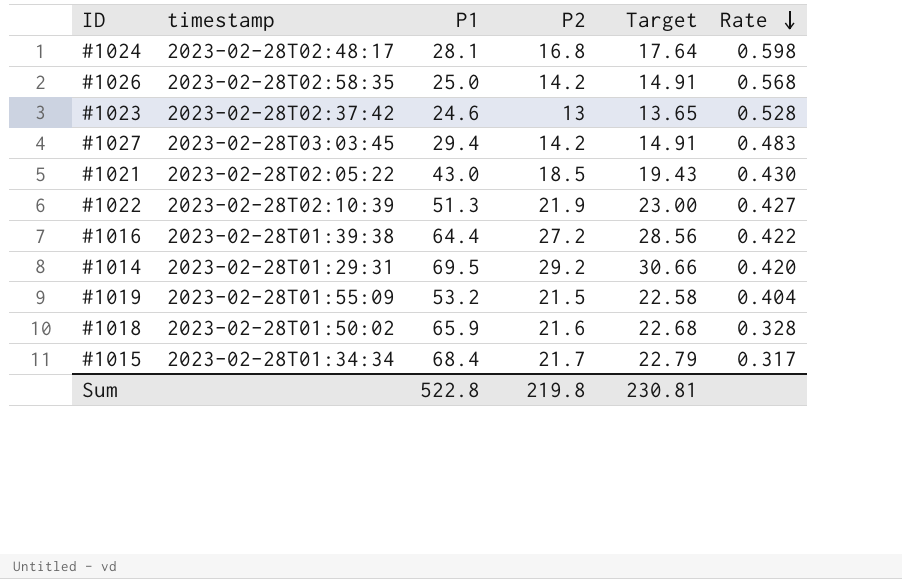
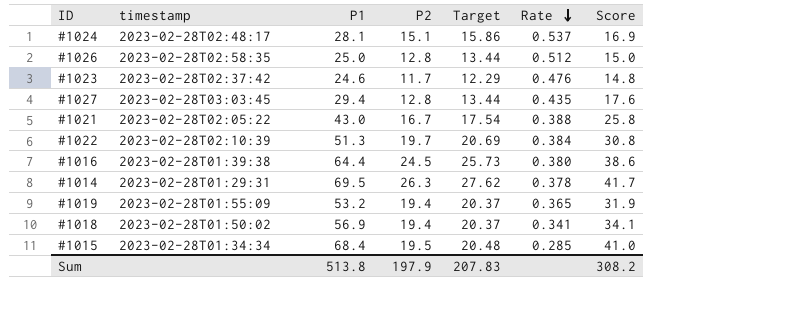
column Score | formula: none -> [P1] * 0.6
#1024 | P2: 16.8 -> 15.1
#1024 | Target: 17.64 -> 15.86
#1024 | Rate: 0.598 -> 0.537
#1026 | P2: 14.2 -> 12.8
#1026 | Target: 14.91 -> 13.44
#1026 | Rate: 0.568 -> 0.512
#1023 | P2: 13 -> 11.7
#1023 | Target: 13.65 -> 12.29
#1023 | Rate: 0.528 -> 0.476
#1027 | P2: 14.2 -> 12.8
#1027 | Target: 14.91 -> 13.44
#1027 | Rate: 0.483 -> 0.435
#1021 | P2: 18.5 -> 16.7
#1021 | Target: 19.43 -> 17.54
#1021 | Rate: 0.430 -> 0.388
#1022 | P2: 21.9 -> 19.7
#1022 | Target: 23.00 -> 20.69
#1022 | Rate: 0.427 -> 0.384
#1016 | P2: 27.2 -> 24.5
#1016 | Target: 28.56 -> 25.73
#1016 | Rate: 0.422 -> 0.380
#1014 | P2: 29.2 -> 26.3
#1014 | Target: 30.66 -> 27.62
#1014 | Rate: 0.420 -> 0.378
#1019 | P2: 21.5 -> 19.4
#1019 | Target: 22.58 -> 20.37
#1019 | Rate: 0.404 -> 0.365
#1018 | P1: 65.9 -> 56.9
#1018 | P2: 21.6 -> 19.4
#1018 | Target: 22.68 -> 20.37
#1018 | Rate: 0.328 -> 0.341
#1015 | P2: 21.7 -> 19.5
#1015 | Target: 22.79 -> 20.48
#1015 | Rate: 0.317 -> 0.285
Sum | P1: 522.8 -> 513.8
Sum | P2: 219.8 -> 197.9
Sum | Target: 230.81 -> 207.83

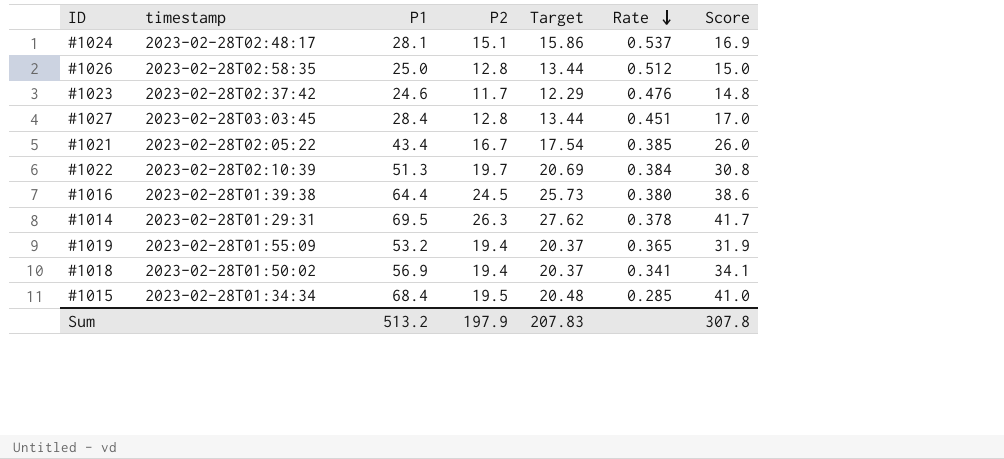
#1027 | P1: 29.4 -> 28.4
#1027 | Rate: 0.435 -> 0.451
#1027 | Score: 17.6 -> 17.0
#1021 | P1: 43.0 -> 43.4
#1021 | Rate: 0.388 -> 0.385
#1021 | Score: 25.8 -> 26.0
Sum | P1: 513.8 -> 513.2
Sum | Score: 308.2 -> 307.8

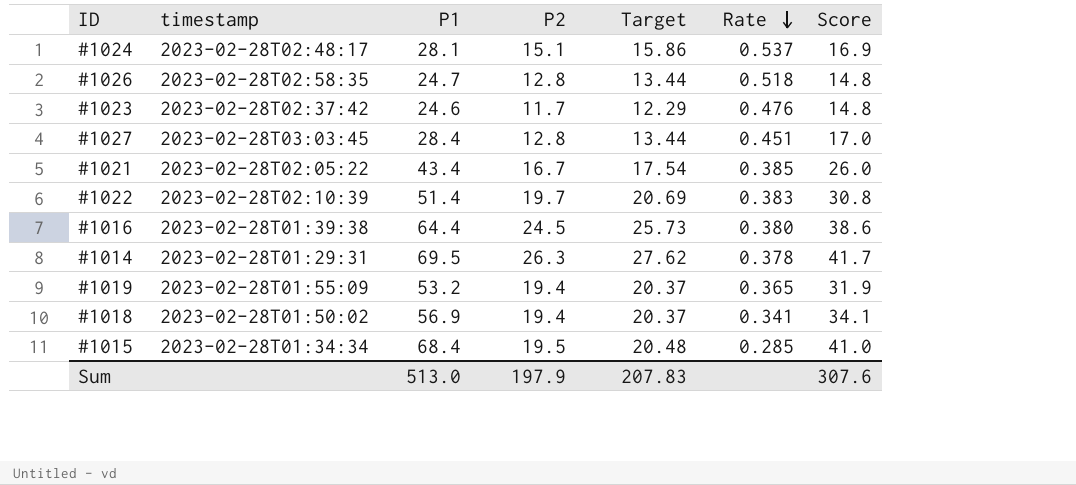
#1026 | P1: 25.0 -> 24.7
#1026 | Rate: 0.512 -> 0.518
#1026 | Score: 15.0 -> 14.8
#1022 | P1: 51.3 -> 51.4
#1022 | Rate: 0.384 -> 0.383
Sum | P1: 513.2 -> 513.0
Sum | Score: 307.8 -> 307.6

